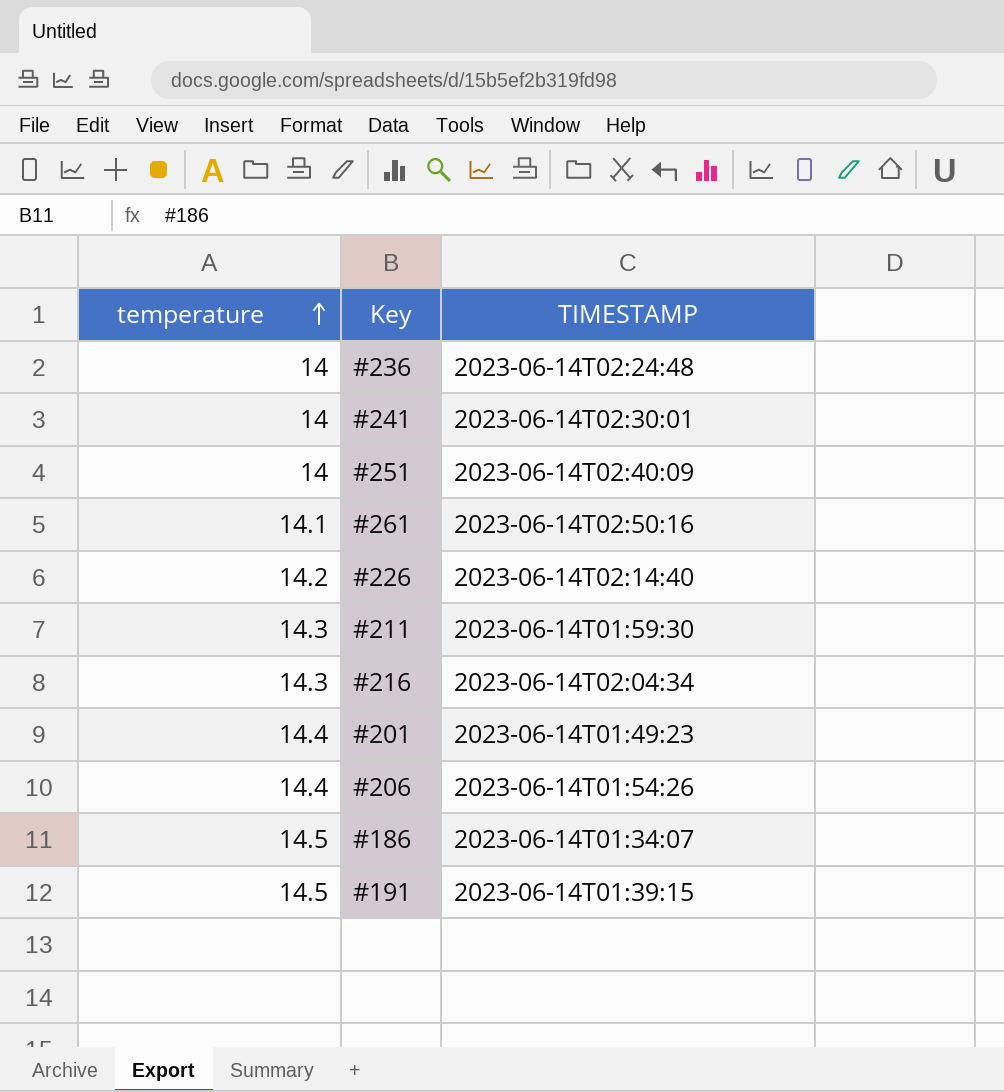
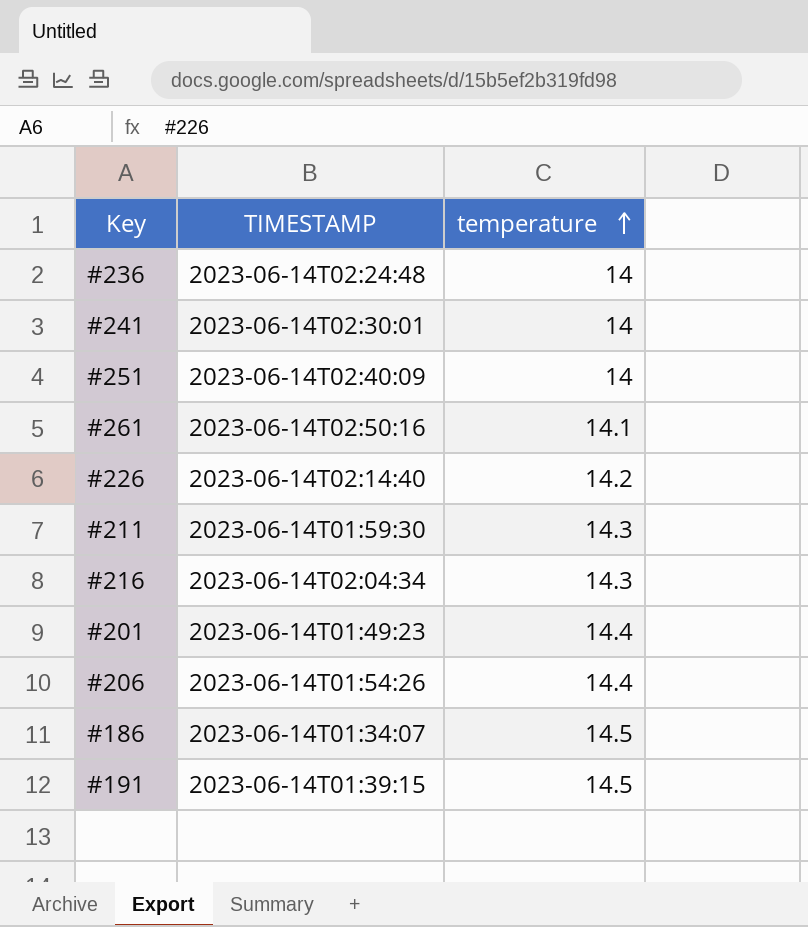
column temperature | position: 1 -> 3

